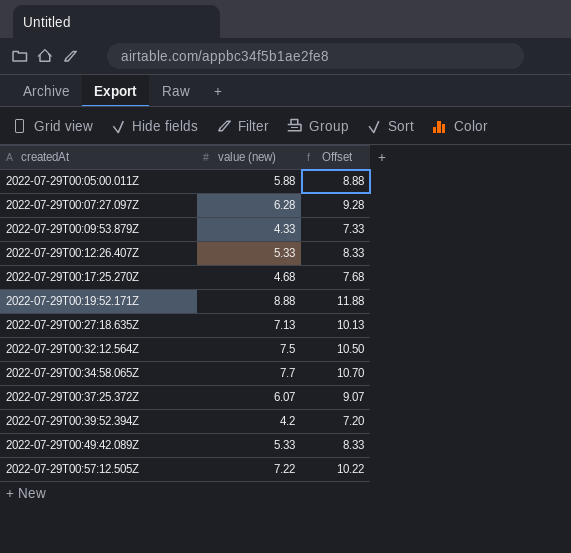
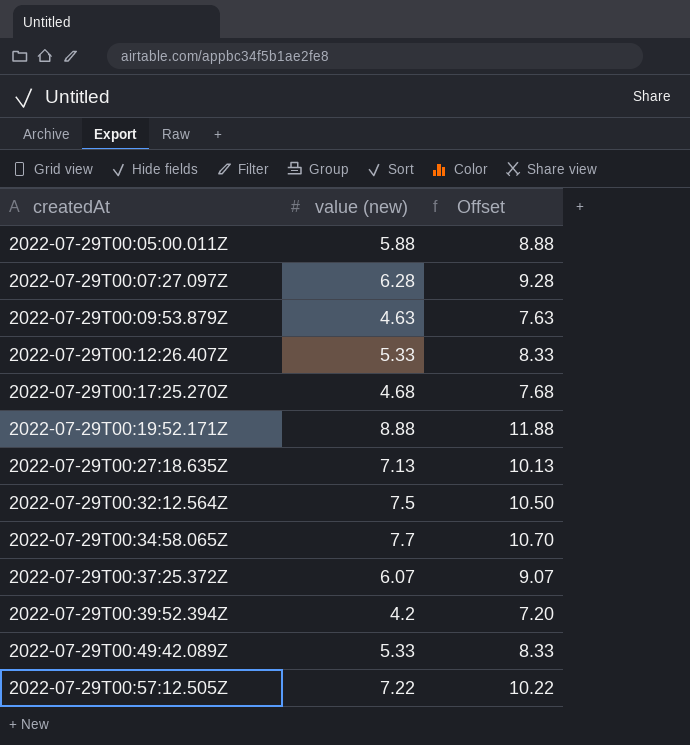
2022-07-29T00:09:53.879Z | value (new): 4.33 -> 4.63
2022-07-29T00:09:53.879Z | Offset: 7.33 -> 7.63

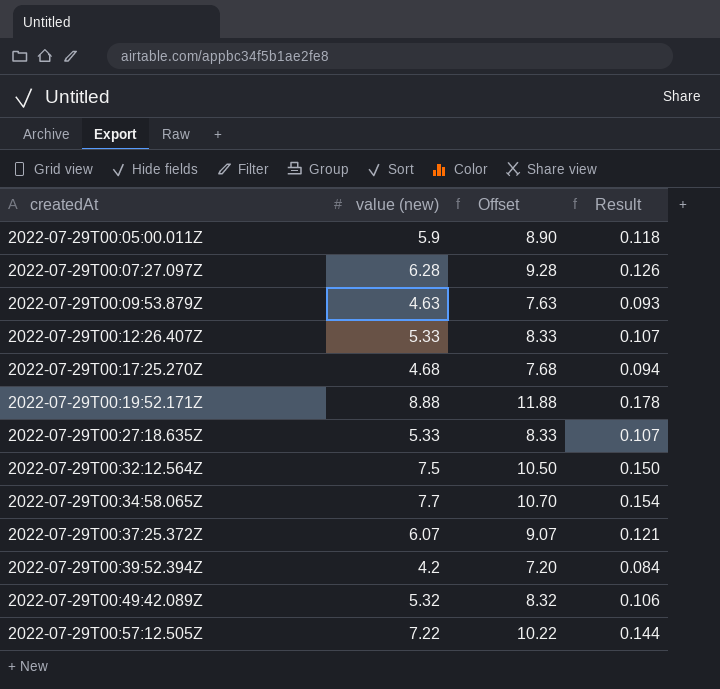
column Result | formula: none -> [value (new)] * 0.02
2022-07-29T00:05:00.011Z | value (new): 5.88 -> 5.9
2022-07-29T00:05:00.011Z | Offset: 8.88 -> 8.90
2022-07-29T00:27:18.635Z | value (new): 7.13 -> 5.33
2022-07-29T00:27:18.635Z | Offset: 10.13 -> 8.33
2022-07-29T00:49:42.089Z | value (new): 5.33 -> 5.32
2022-07-29T00:49:42.089Z | Offset: 8.33 -> 8.32

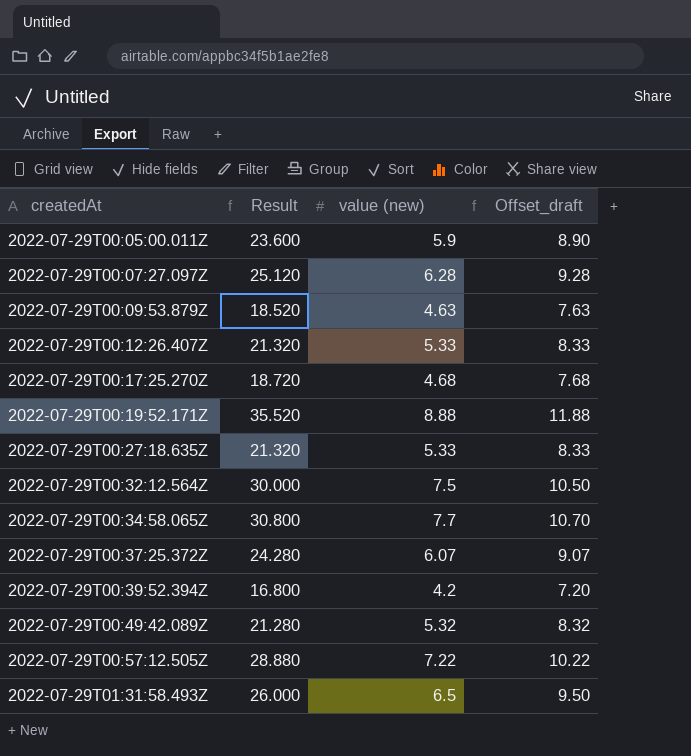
column Result | formula: [value (new)] * 0.02 -> [value (new)] * 4
column Result | position: 4 -> 2
column name: Offset -> Offset_draft
row 2022-07-29T01:31:58.493Z: none -> 26.000 | 6.5 | 9.50

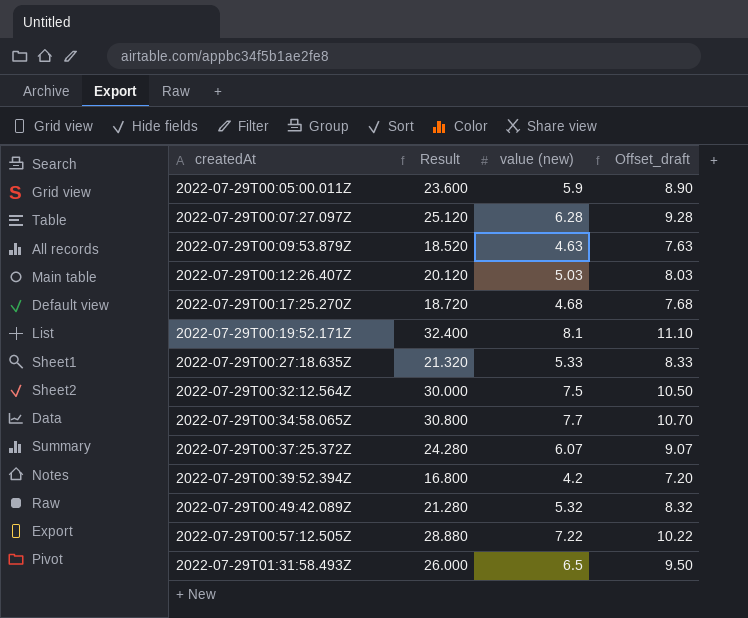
2022-07-29T00:12:26.407Z | Result: 21.320 -> 20.120
2022-07-29T00:12:26.407Z | value (new): 5.33 -> 5.03
2022-07-29T00:12:26.407Z | Offset_draft: 8.33 -> 8.03
2022-07-29T00:19:52.171Z | Result: 35.520 -> 32.400
2022-07-29T00:19:52.171Z | value (new): 8.88 -> 8.1
2022-07-29T00:19:52.171Z | Offset_draft: 11.88 -> 11.10

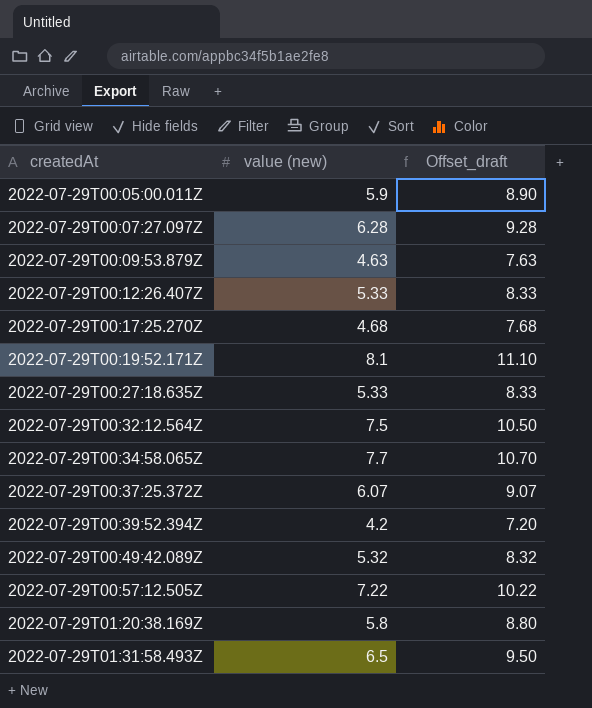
column Result | formula: [value (new)] * 4 -> none
2022-07-29T00:12:26.407Z | value (new): 5.03 -> 5.33
2022-07-29T00:12:26.407Z | Offset_draft: 8.03 -> 8.33
row 2022-07-29T01:20:38.169Z: none -> 5.8 | 8.80

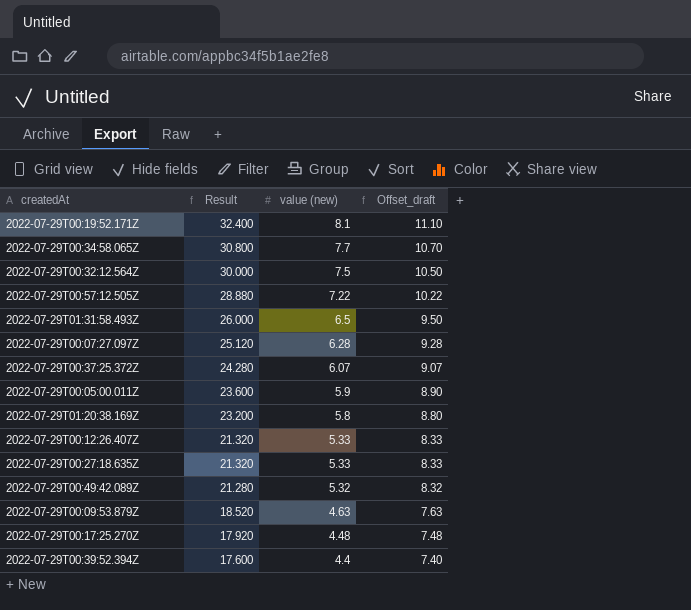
row order: createdAt ascending -> Result descending
column Result | formula: none -> [value (new)] * 4
2022-07-29T00:17:25.270Z | value (new): 4.68 -> 4.48
2022-07-29T00:17:25.270Z | Offset_draft: 7.68 -> 7.48
2022-07-29T00:39:52.394Z | value (new): 4.2 -> 4.4
2022-07-29T00:39:52.394Z | Offset_draft: 7.20 -> 7.40

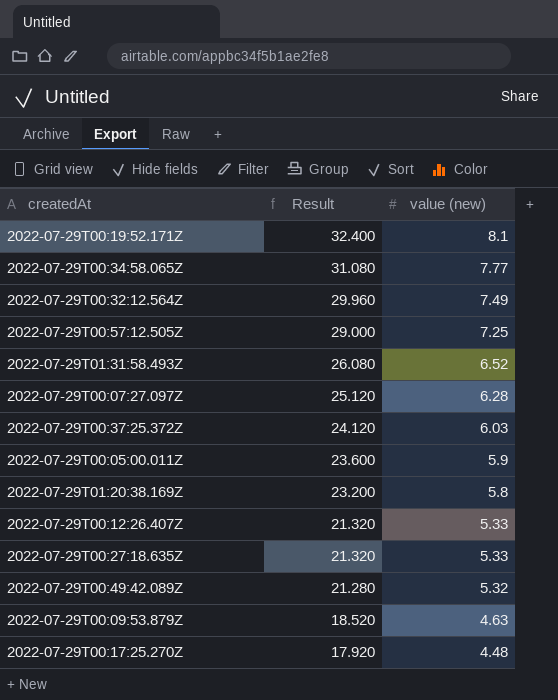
column Offset_draft | formula: [value (new)] + 3 -> none
row 2022-07-29T00:39:52.394Z: 17.600 | 4.4 | 7.40 -> none
2022-07-29T00:34:58.065Z | Result: 30.800 -> 31.080
2022-07-29T00:34:58.065Z | value (new): 7.7 -> 7.77
2022-07-29T00:32:12.564Z | Result: 30.000 -> 29.960
2022-07-29T00:32:12.564Z | value (new): 7.5 -> 7.49
2022-07-29T00:57:12.505Z | Result: 28.880 -> 29.000
2022-07-29T00:57:12.505Z | value (new): 7.22 -> 7.25
2022-07-29T01:31:58.493Z | Result: 26.000 -> 26.080
2022-07-29T01:31:58.493Z | value (new): 6.5 -> 6.52
2022-07-29T00:37:25.372Z | Result: 24.280 -> 24.120
2022-07-29T00:37:25.372Z | value (new): 6.07 -> 6.03

